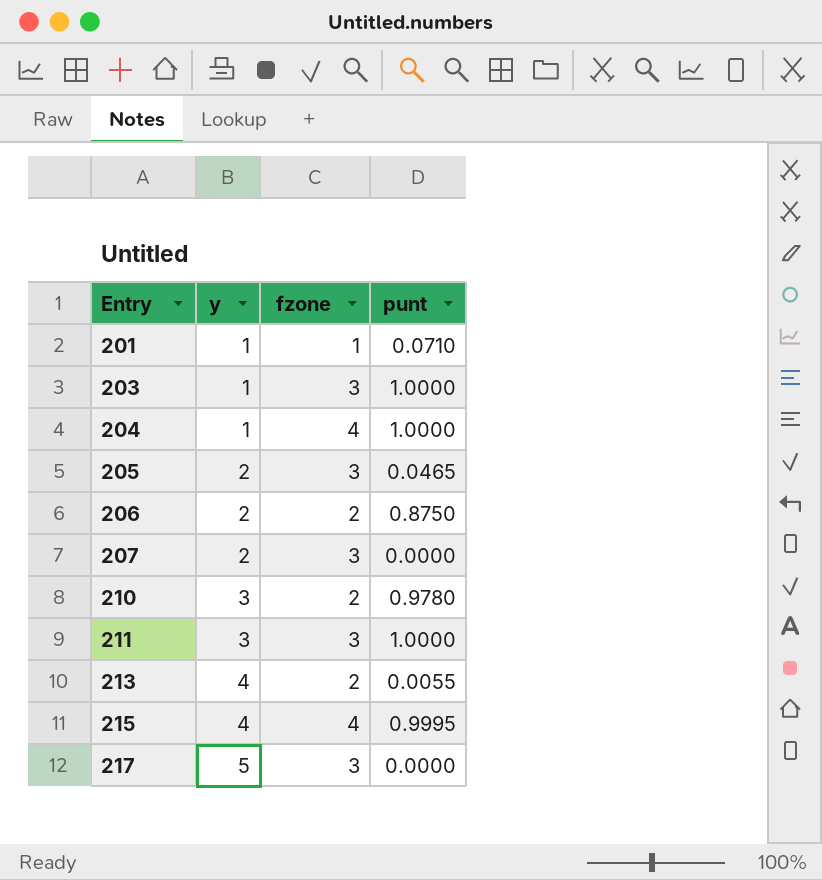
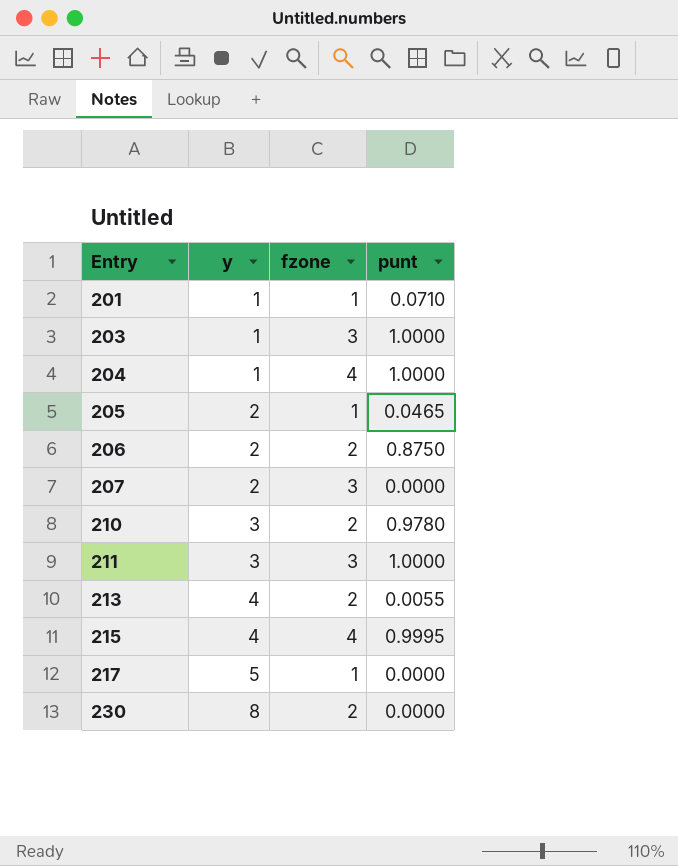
205 | fzone: 3 -> 1
217 | fzone: 3 -> 1
row 230: none -> 8 | 2 | 0.0000

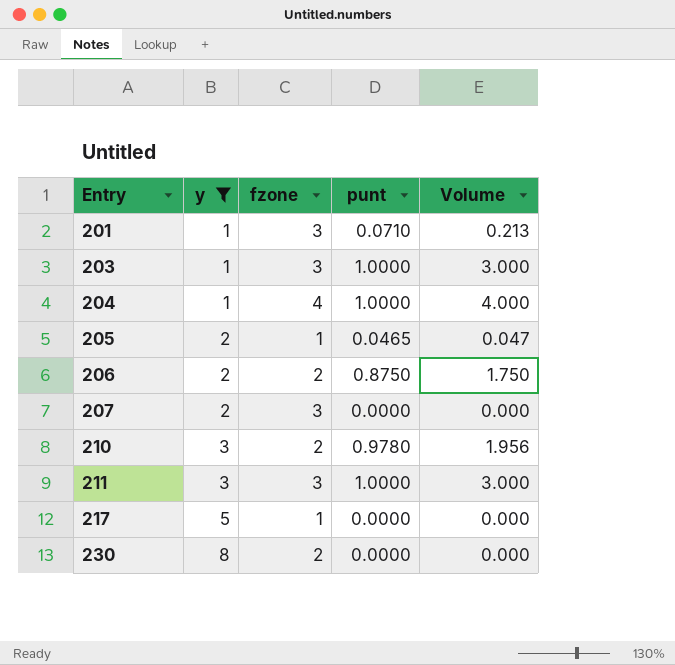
filter: none -> y != 4
column Volume | formula: none -> [fzone] * [punt]
201 | fzone: 1 -> 3

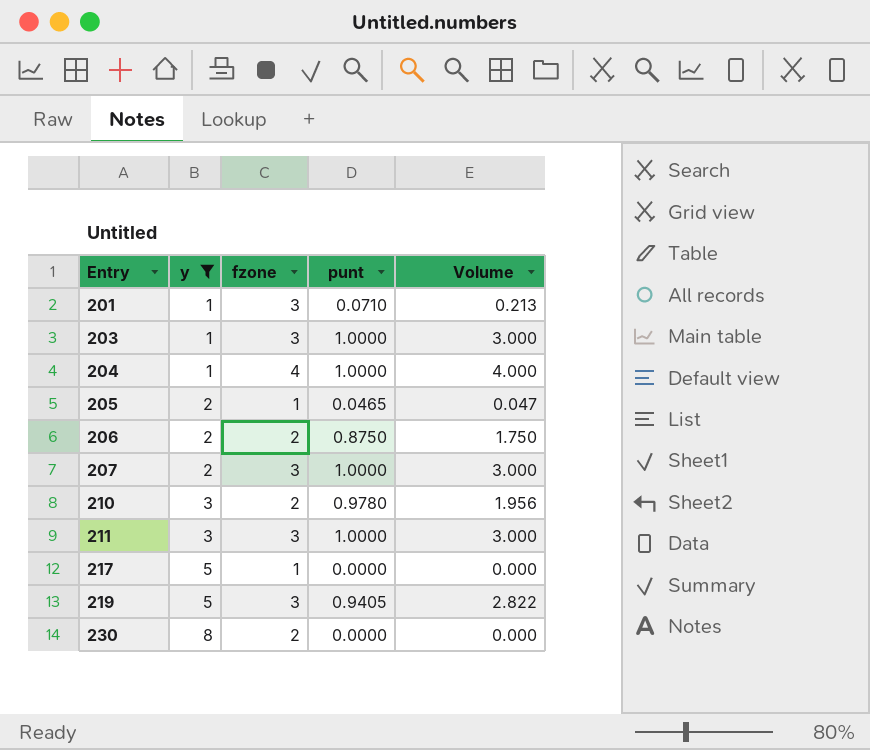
207 | punt: 0.0000 -> 1.0000
207 | Volume: 0.000 -> 3.000
row 219: none -> 5 | 3 | 0.9405 | 2.822

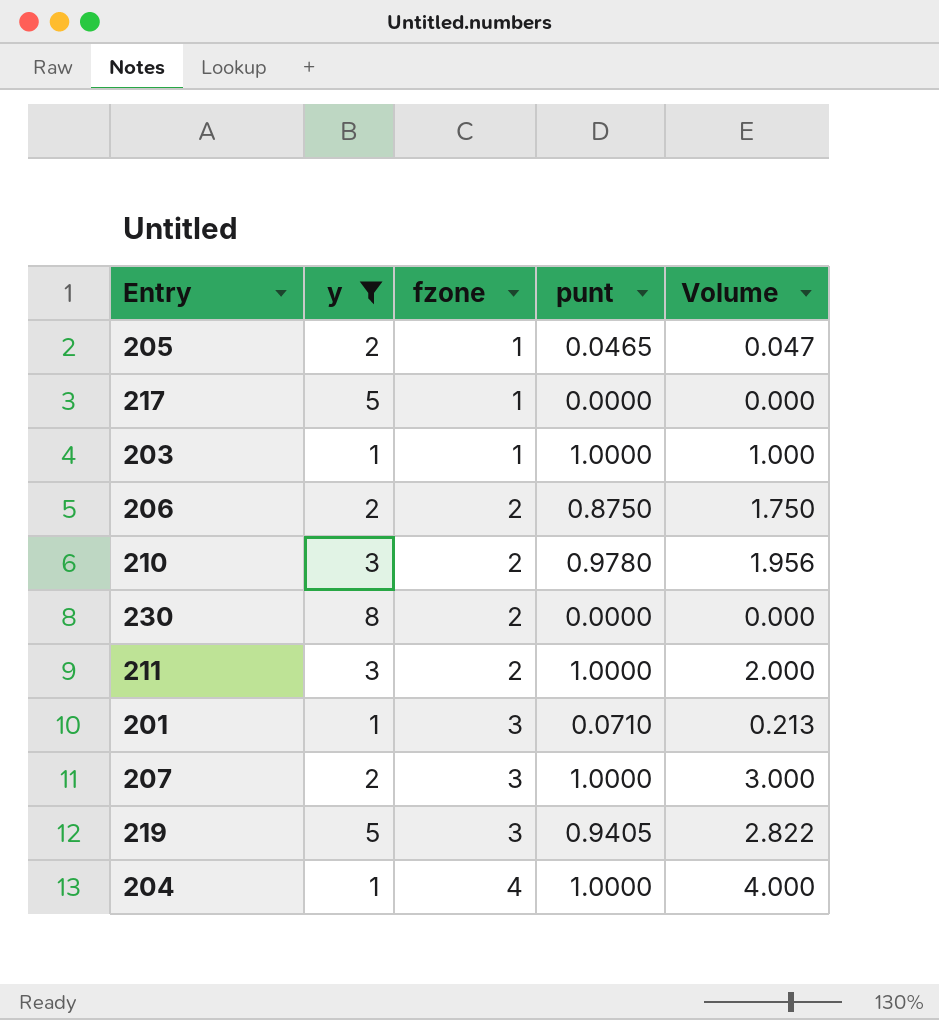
row order: Entry ascending -> fzone ascending
203 | fzone: 3 -> 1
203 | Volume: 3.000 -> 1.000
211 | fzone: 3 -> 2
211 | Volume: 3.000 -> 2.000

